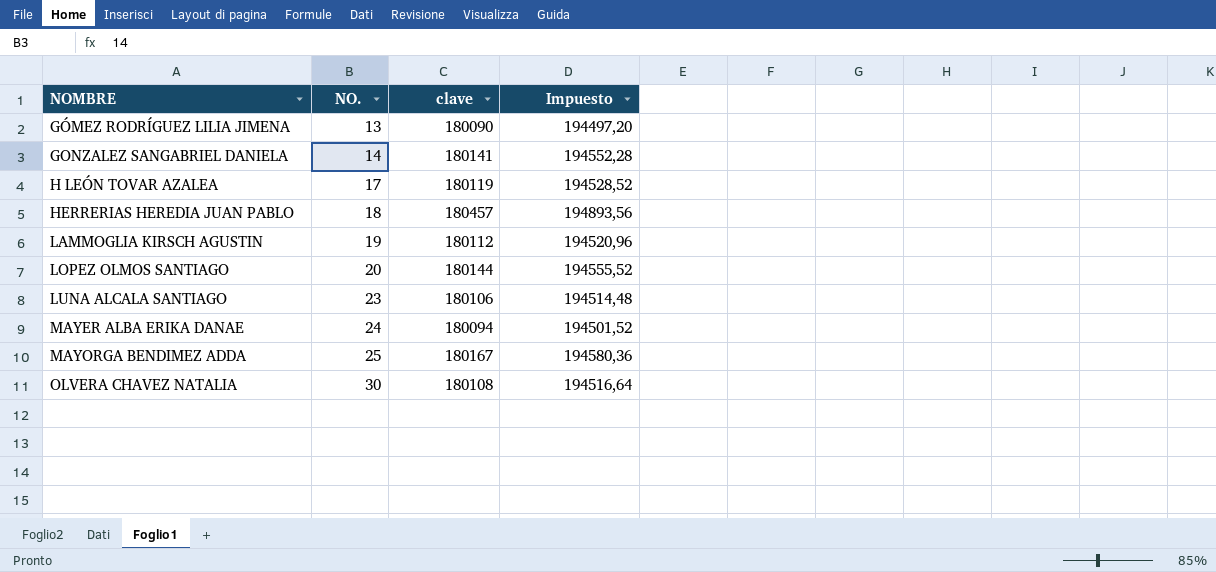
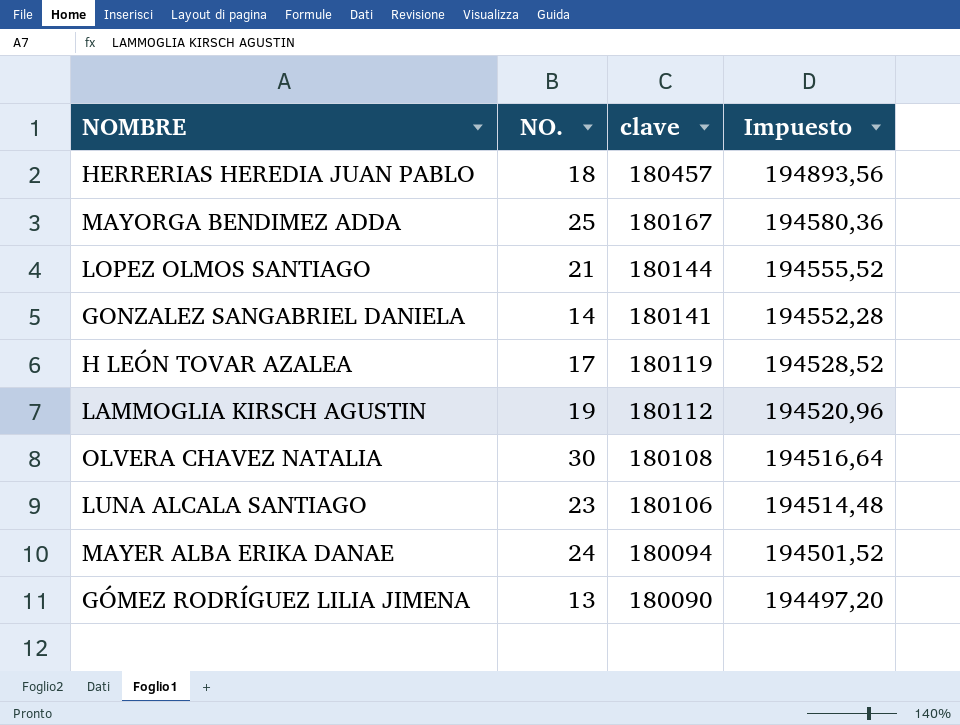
row order: NOMBRE ascending -> clave descending
LOPEZ OLMOS SANTIAGO | NO.: 20 -> 21

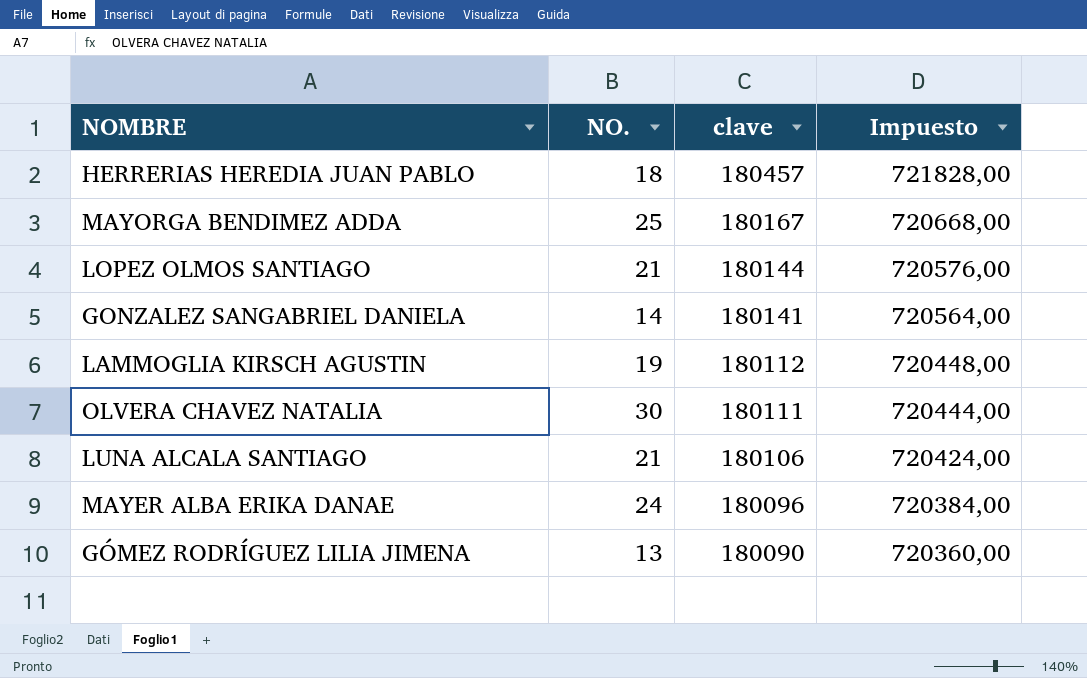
column Impuesto | formula: [clave] * 1,08 -> [clave] * 4
row H LEÓN TOVAR AZALEA: 17 | 180119 | 194528,52 -> none
OLVERA CHAVEZ NATALIA | clave: 180108 -> 180111
LUNA ALCALA SANTIAGO | NO.: 23 -> 21
MAYER ALBA ERIKA DANAE | clave: 180094 -> 180096

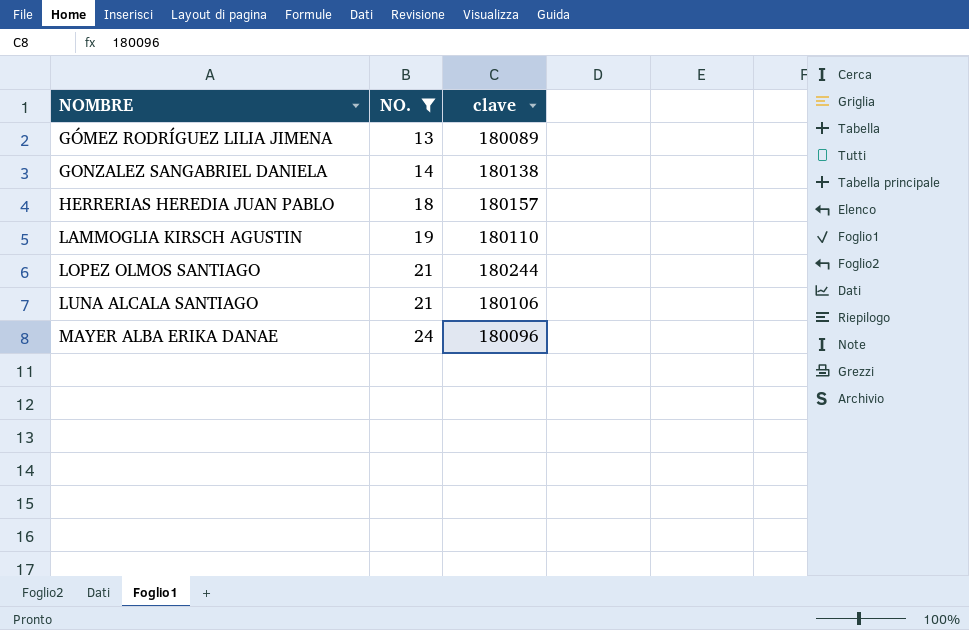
filter: none -> NO. <= 24
row order: clave descending -> NOMBRE ascending
column Impuesto | formula: [clave] * 4 -> none
GÓMEZ RODRÍGUEZ LILIA JIMENA | clave: 180090 -> 180089
GONZALEZ SANGABRIEL DANIELA | clave: 180141 -> 180138
HERRERIAS HEREDIA JUAN PABLO | clave: 180457 -> 180157
LAMMOGLIA KIRSCH AGUSTIN | clave: 180112 -> 180110
LOPEZ OLMOS SANTIAGO | clave: 180144 -> 180244

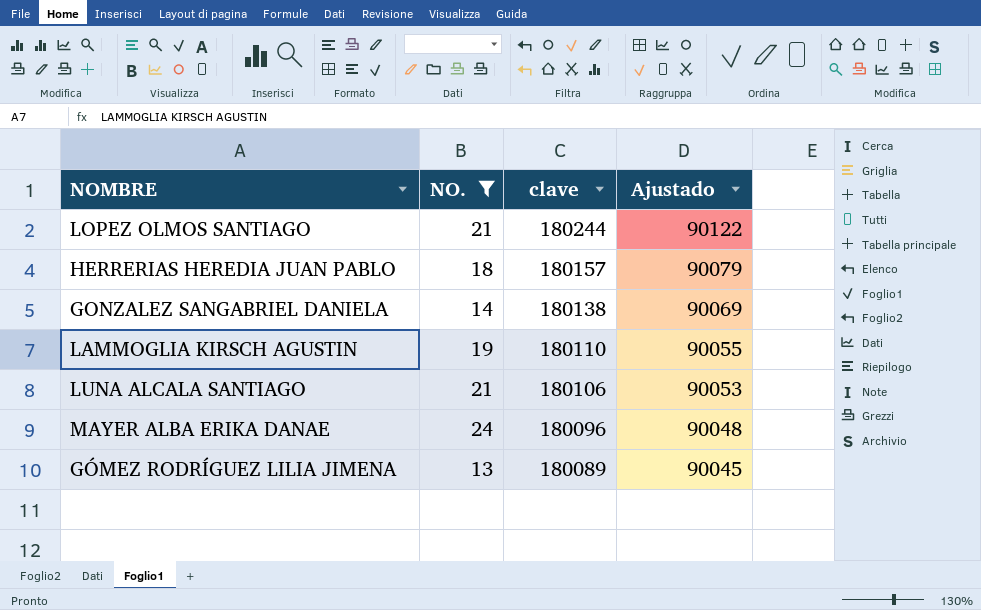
row order: NOMBRE ascending -> clave descending
column Ajustado | formula: none -> [clave] * 0,5

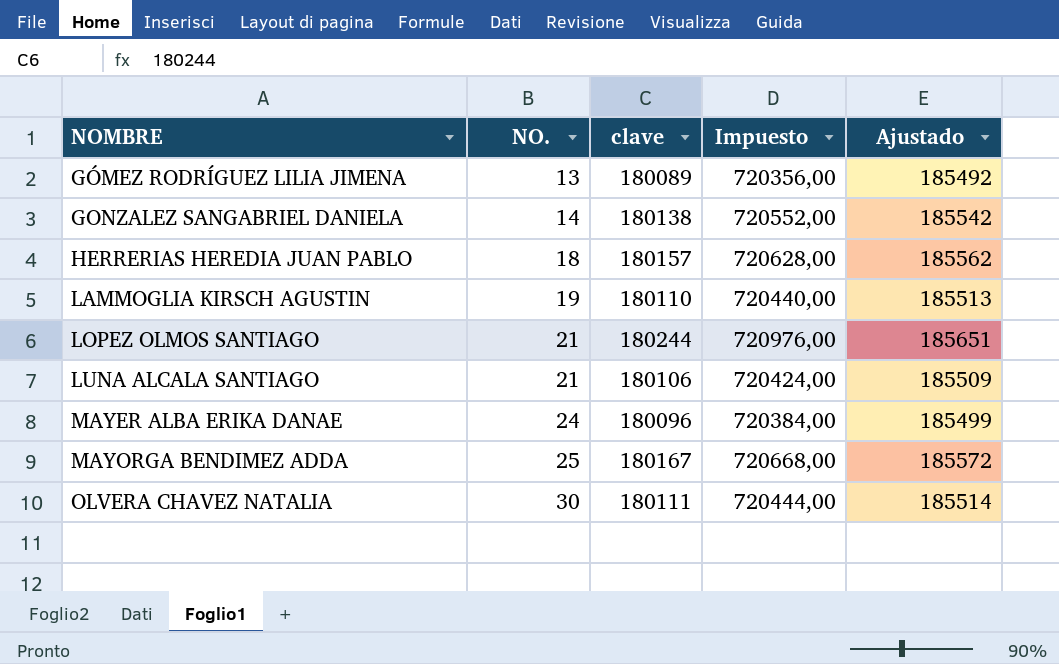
filter: NO. <= 24 -> none
row order: clave descending -> NOMBRE ascending
column Impuesto | formula: none -> [clave] * 4
column Ajustado | formula: [clave] * 0,5 -> [clave] * 1,03

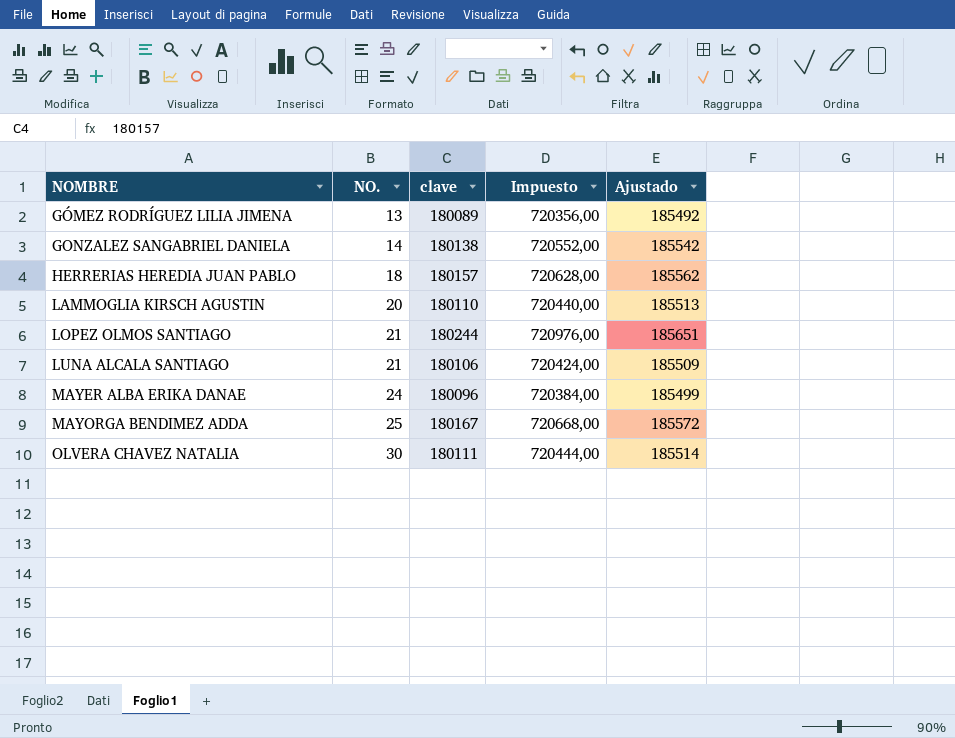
LAMMOGLIA KIRSCH AGUSTIN | NO.: 19 -> 20

